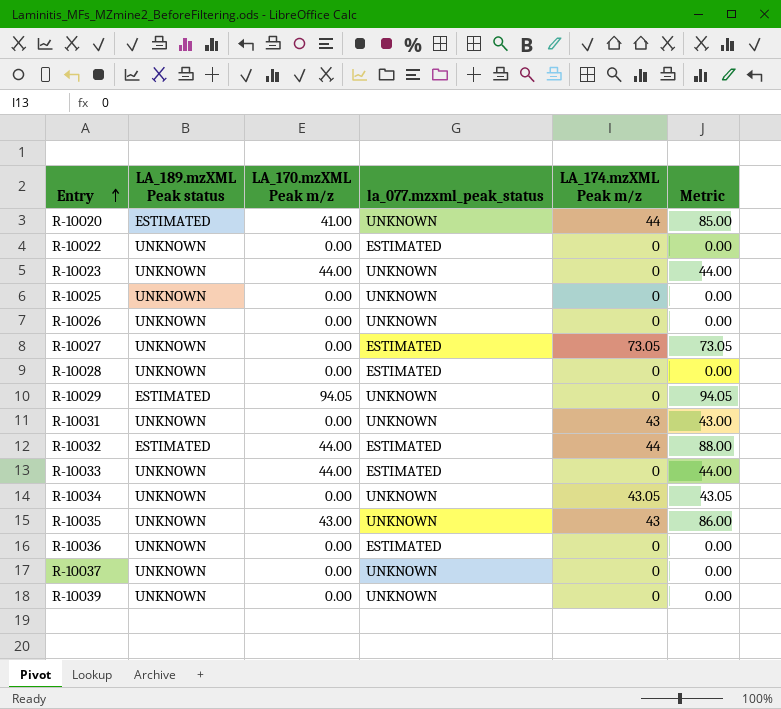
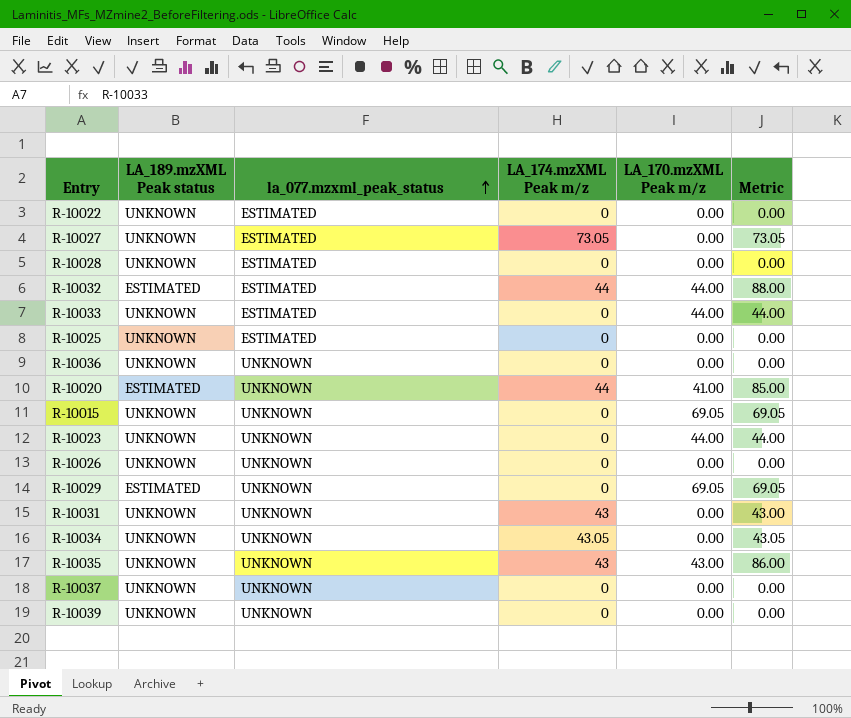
row order: Entry ascending -> la_077.mzxml_peak_status ascending
column LA_170.mzXML Peak m/z | position: 3 -> 5
R-10025 | la_077.mzxml_peak_status: UNKNOWN -> ESTIMATED
R-10036 | la_077.mzxml_peak_status: ESTIMATED -> UNKNOWN
row R-10015: none -> UNKNOWN | UNKNOWN | 0 | 69.05 | 69.05
R-10029 | LA_170.mzXML Peak m/z: 94.05 -> 69.05
R-10029 | Metric: 94.05 -> 69.05

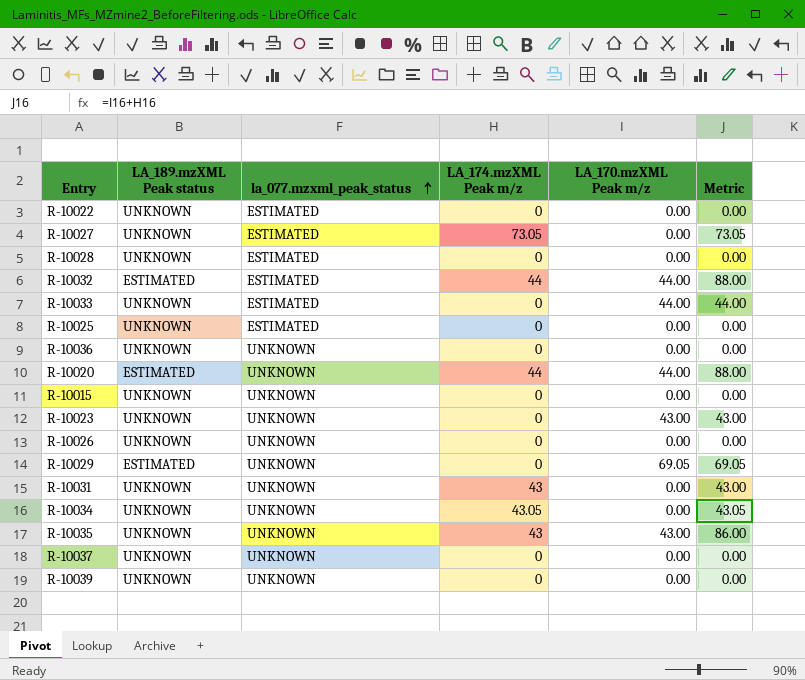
R-10020 | LA_170.mzXML Peak m/z: 41.00 -> 44.00
R-10020 | Metric: 85.00 -> 88.00
R-10015 | LA_170.mzXML Peak m/z: 69.05 -> 0.00
R-10015 | Metric: 69.05 -> 0.00
R-10023 | LA_170.mzXML Peak m/z: 44.00 -> 43.00
R-10023 | Metric: 44.00 -> 43.00

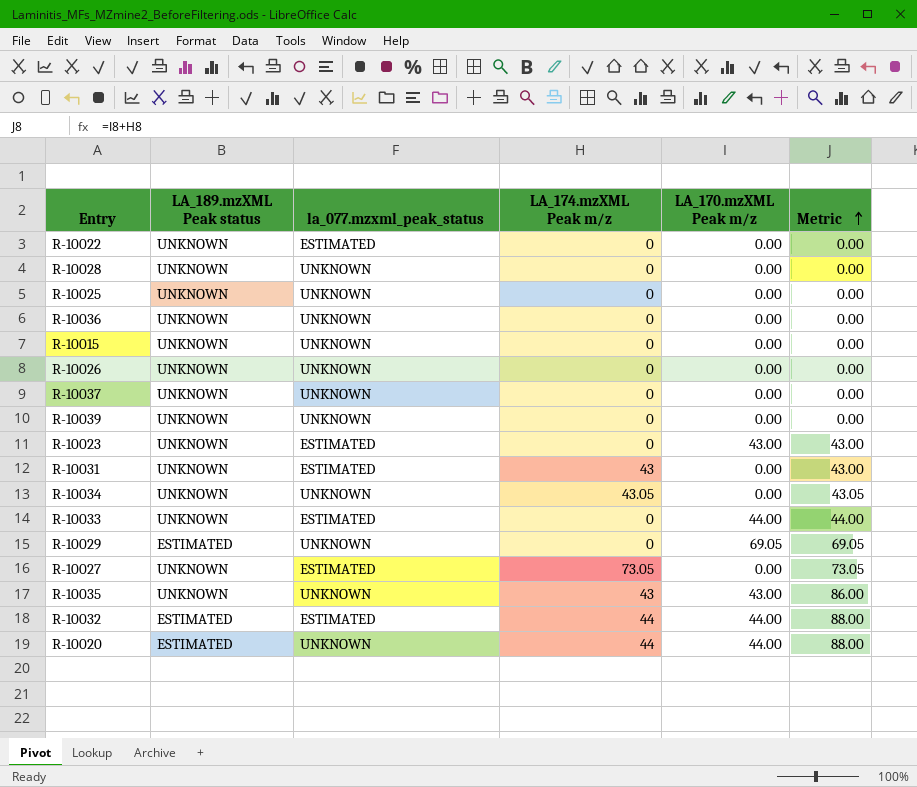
row order: la_077.mzxml_peak_status ascending -> Metric ascending
R-10028 | la_077.mzxml_peak_status: ESTIMATED -> UNKNOWN
R-10025 | la_077.mzxml_peak_status: ESTIMATED -> UNKNOWN
R-10023 | la_077.mzxml_peak_status: UNKNOWN -> ESTIMATED
R-10031 | la_077.mzxml_peak_status: UNKNOWN -> ESTIMATED

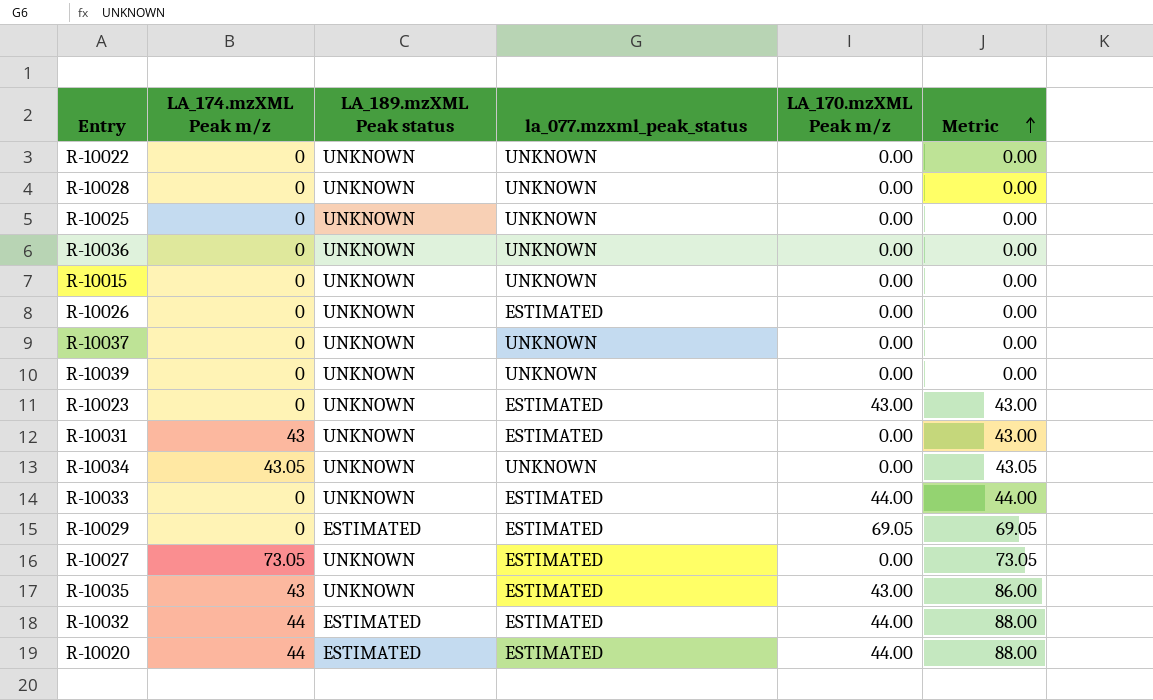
column LA_174.mzXML Peak m/z | position: 4 -> 2
R-10022 | la_077.mzxml_peak_status: ESTIMATED -> UNKNOWN
R-10026 | la_077.mzxml_peak_status: UNKNOWN -> ESTIMATED
R-10029 | la_077.mzxml_peak_status: UNKNOWN -> ESTIMATED
R-10035 | la_077.mzxml_peak_status: UNKNOWN -> ESTIMATED
R-10020 | la_077.mzxml_peak_status: UNKNOWN -> ESTIMATED

